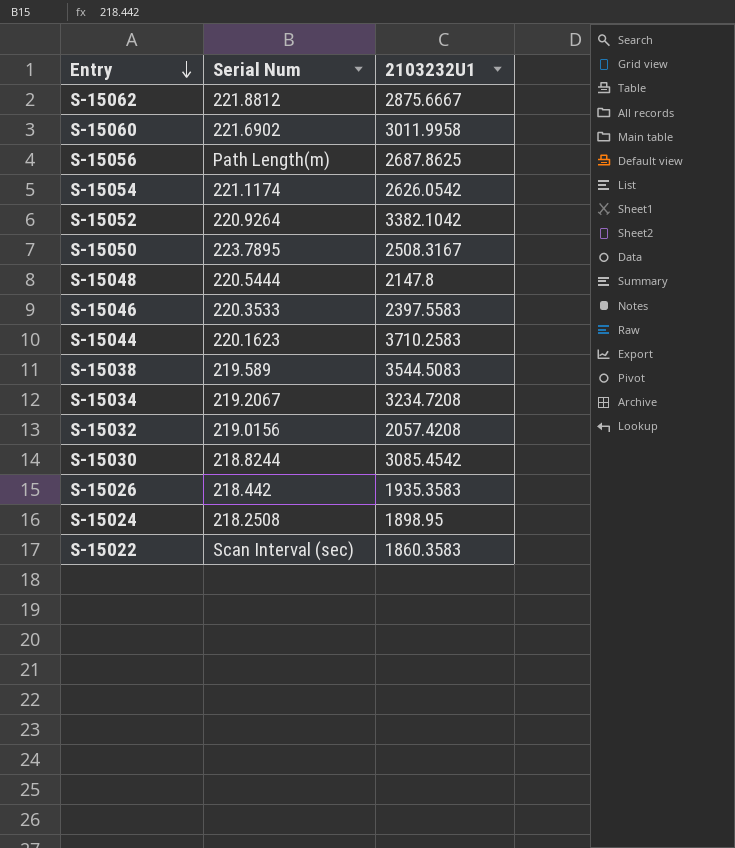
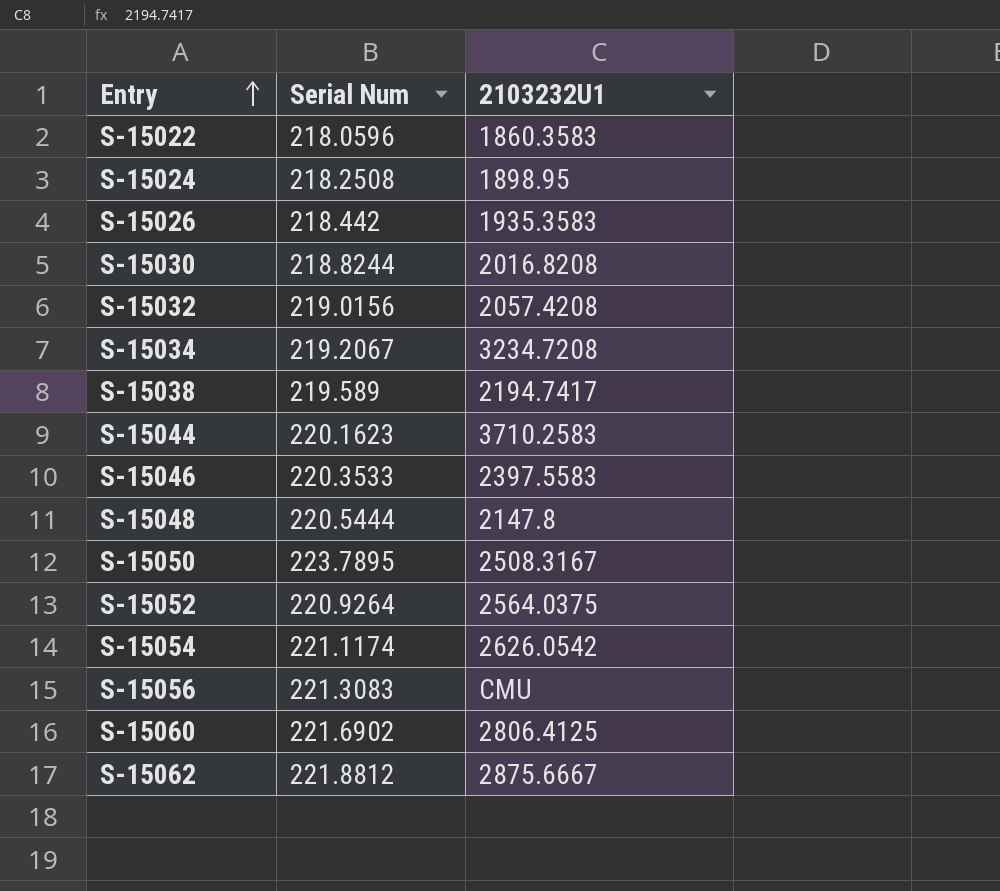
row order: Entry descending -> Entry ascending
S-15022 | Serial Num: Scan Interval (sec) -> 218.0596
S-15030 | 2103232U1: 3085.4542 -> 2016.8208
S-15038 | 2103232U1: 3544.5083 -> 2194.7417
S-15052 | 2103232U1: 3382.1042 -> 2564.0375
S-15056 | Serial Num: Path Length(m) -> 221.3083
S-15056 | 2103232U1: 2687.8625 -> CMU
S-15060 | 2103232U1: 3011.9958 -> 2806.4125

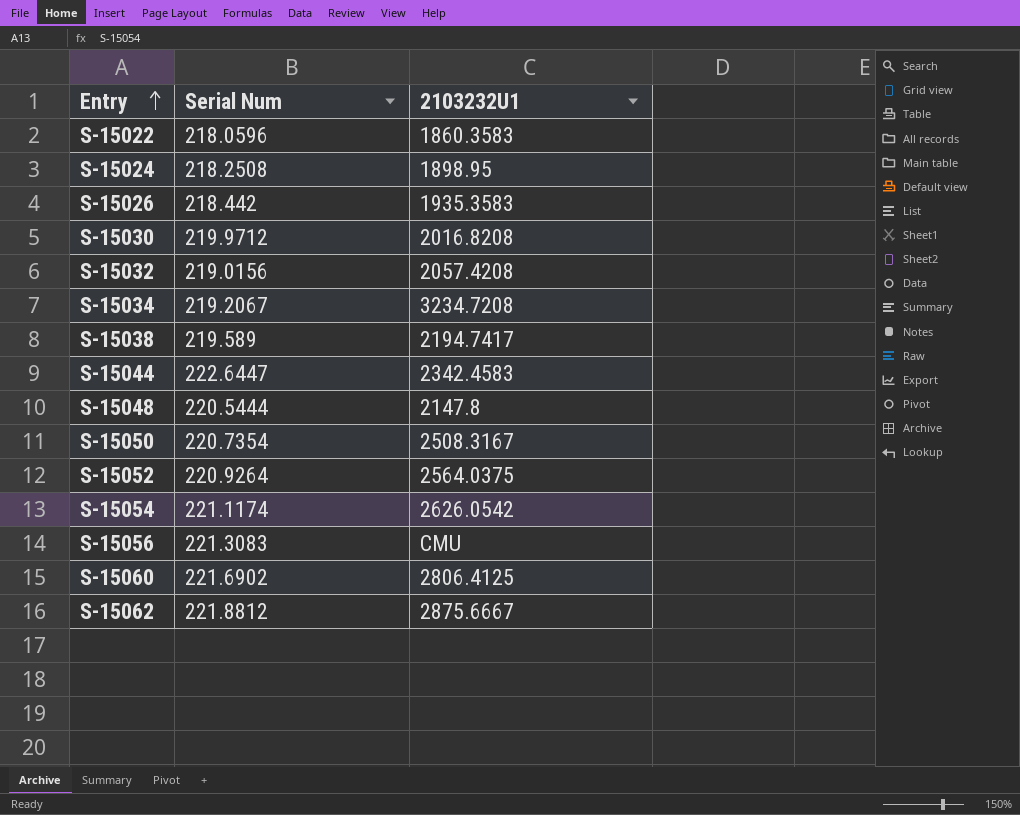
row S-15046: 220.3533 | 2397.5583 -> none
S-15030 | Serial Num: 218.8244 -> 219.9712
S-15044 | Serial Num: 220.1623 -> 222.6447
S-15044 | 2103232U1: 3710.2583 -> 2342.4583
S-15050 | Serial Num: 223.7895 -> 220.7354

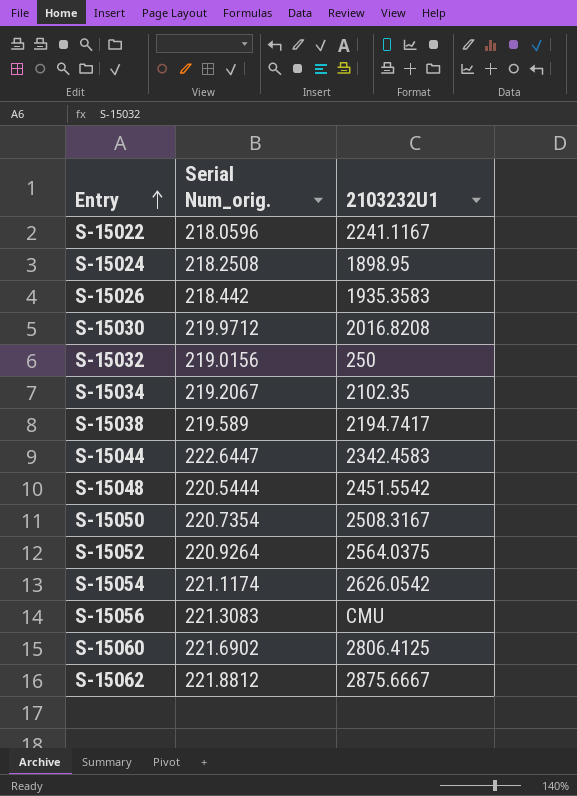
column name: Serial Num -> Serial Num_orig.
S-15022 | 2103232U1: 1860.3583 -> 2241.1167
S-15032 | 2103232U1: 2057.4208 -> 250
S-15034 | 2103232U1: 3234.7208 -> 2102.35
S-15048 | 2103232U1: 2147.8 -> 2451.5542

